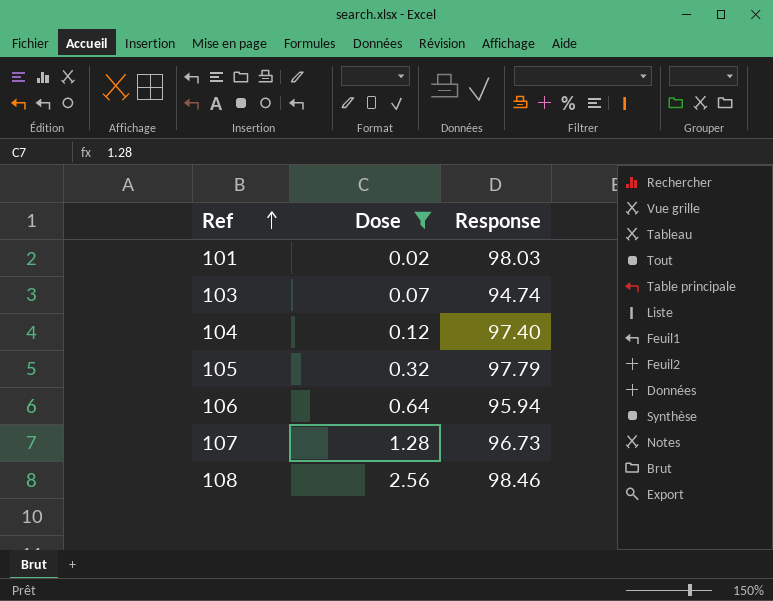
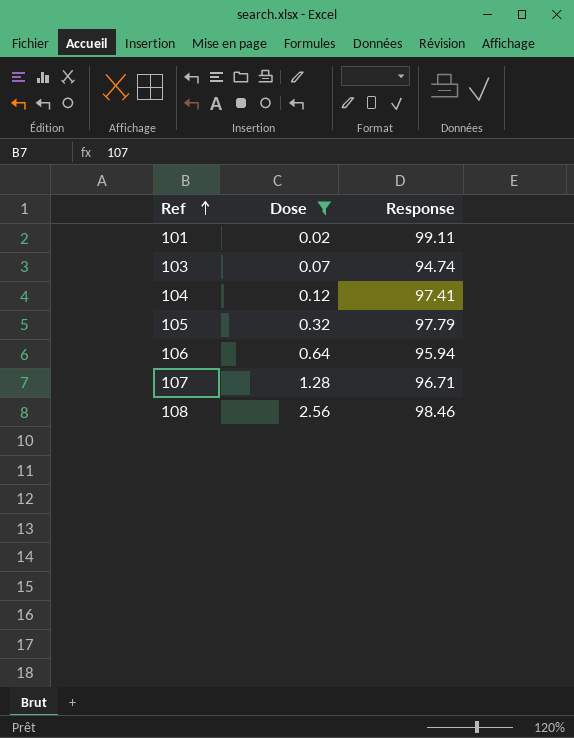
101 | Response: 98.03 -> 99.11
104 | Response: 97.40 -> 97.41
107 | Response: 96.73 -> 96.71

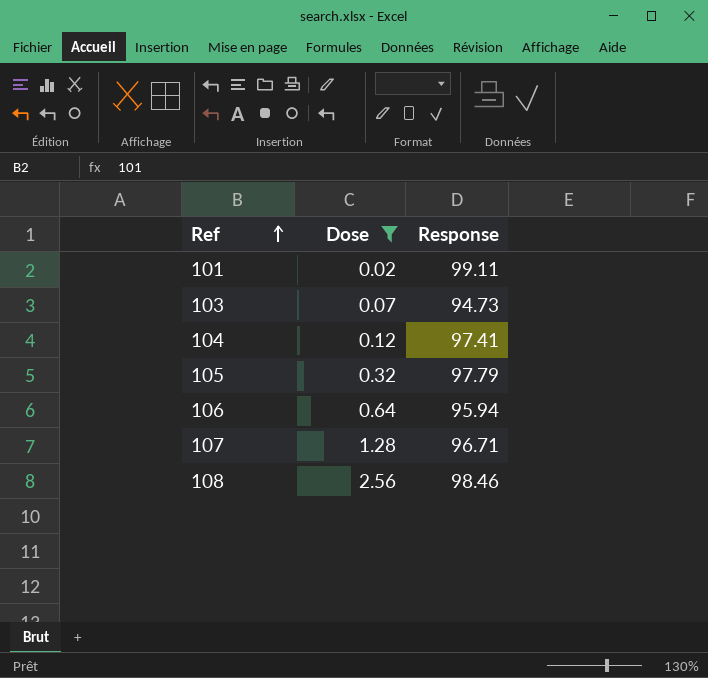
103 | Response: 94.74 -> 94.73

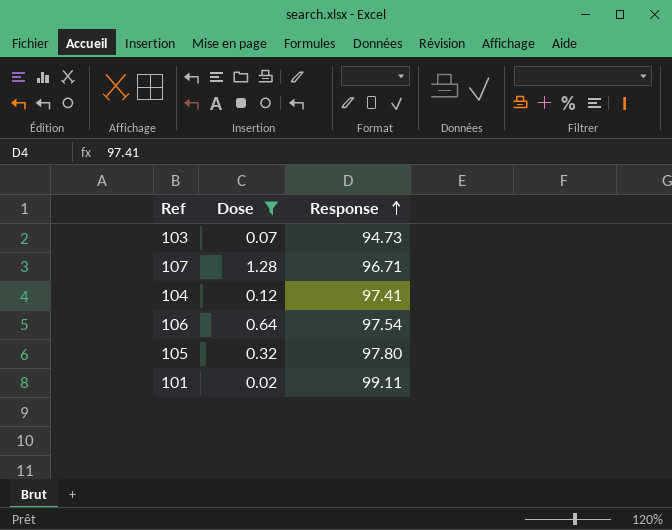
row order: Ref ascending -> Response ascending
row 108: 2.56 | 98.46 -> none
106 | Response: 95.94 -> 97.54
105 | Response: 97.79 -> 97.80

